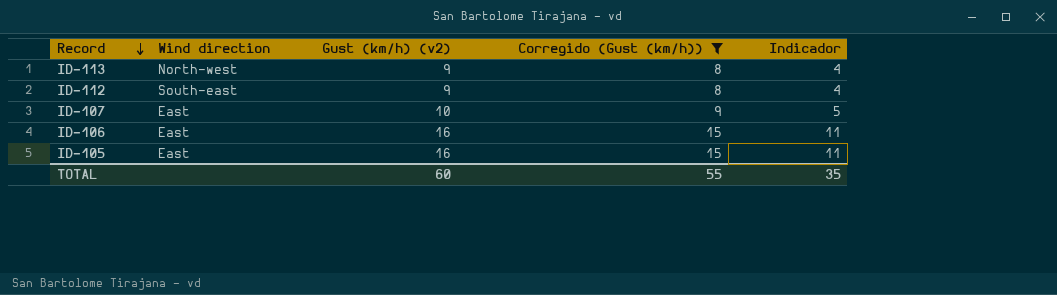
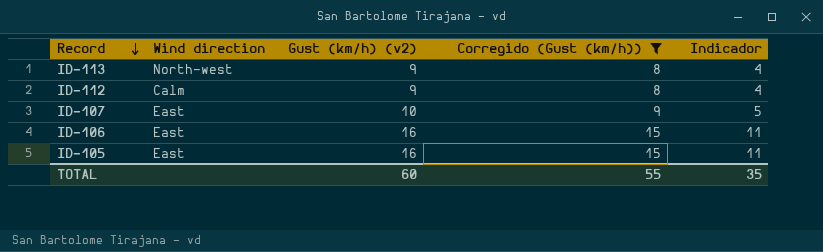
ID-112 | Wind direction: South-east -> Calm

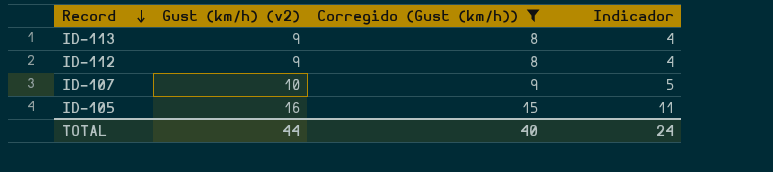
column Wind direction | position: 2 -> none
row ID-106: East | 16 | 15 | 11 -> none
TOTAL | Gust (km/h) (v2): 60 -> 44
TOTAL | Corregido (Gust (km/h)): 55 -> 40
TOTAL | Indicador: 35 -> 24

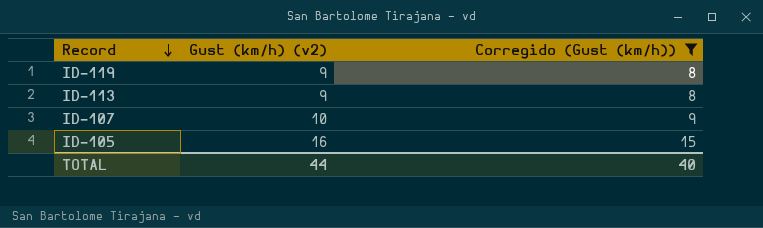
column Indicador | formula: [Gust (km/h) (v2)] - 5 -> none
row ID-112: 9 | 8 | 4 -> none
row ID-119: none -> 9 | 8

